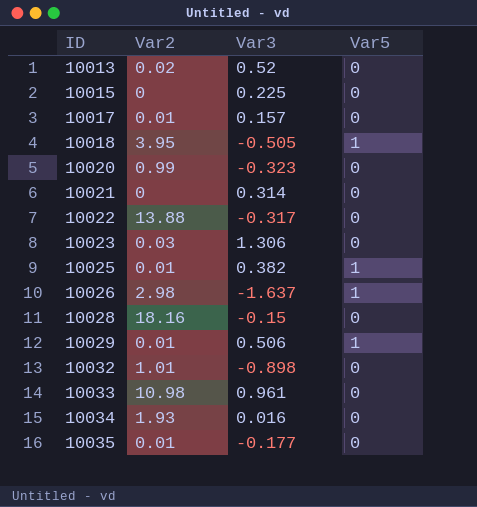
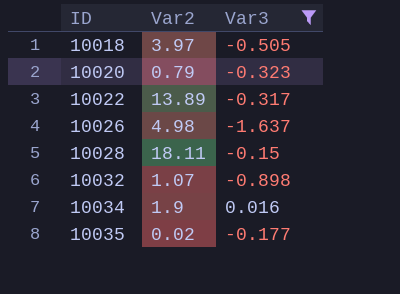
filter: none -> Var3 <= 0.016
column Var5 | position: 4 -> none
10018 | Var2: 3.95 -> 3.97
10020 | Var2: 0.99 -> 0.79
10022 | Var2: 13.88 -> 13.89
10026 | Var2: 2.98 -> 4.98
10028 | Var2: 18.16 -> 18.11
10032 | Var2: 1.01 -> 1.07
10034 | Var2: 1.93 -> 1.9
10035 | Var2: 0.01 -> 0.02

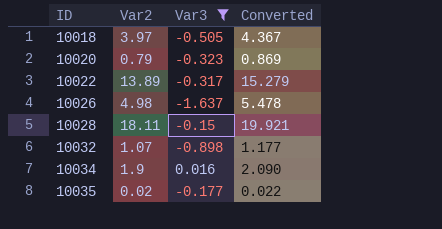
column Converted | formula: none -> [Var2] * 1.1

